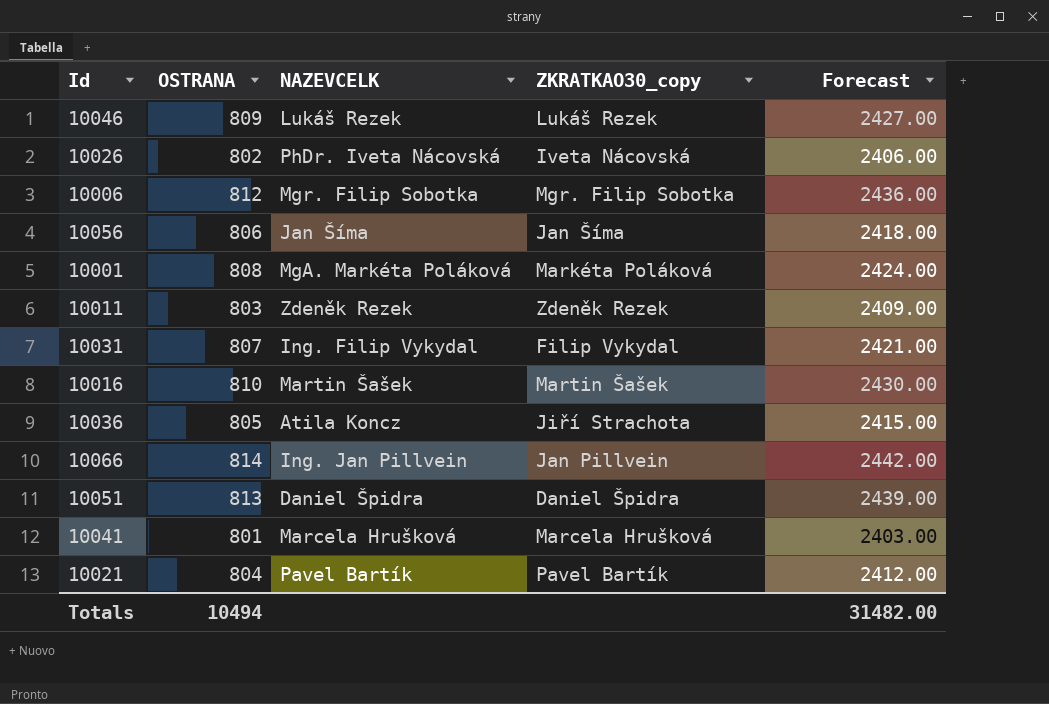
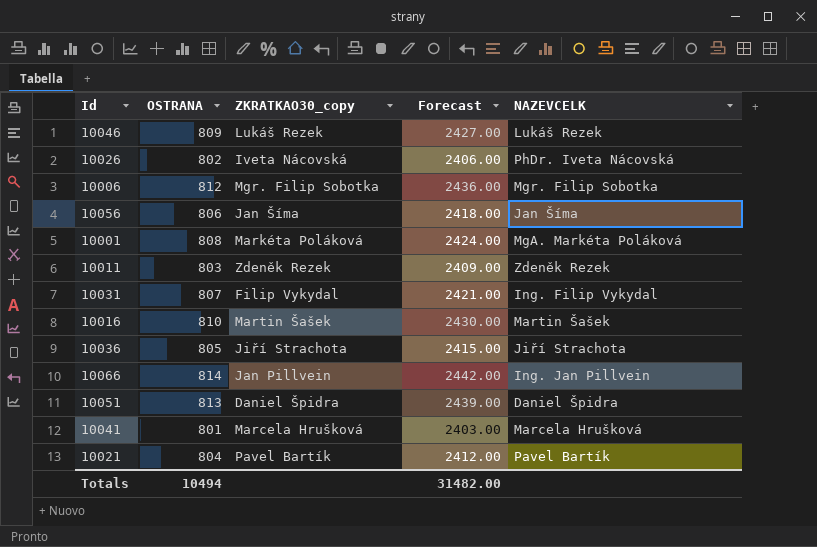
column NAZEVCELK | position: 3 -> 5
10036 | NAZEVCELK: Atila Koncz -> Jiří Strachota

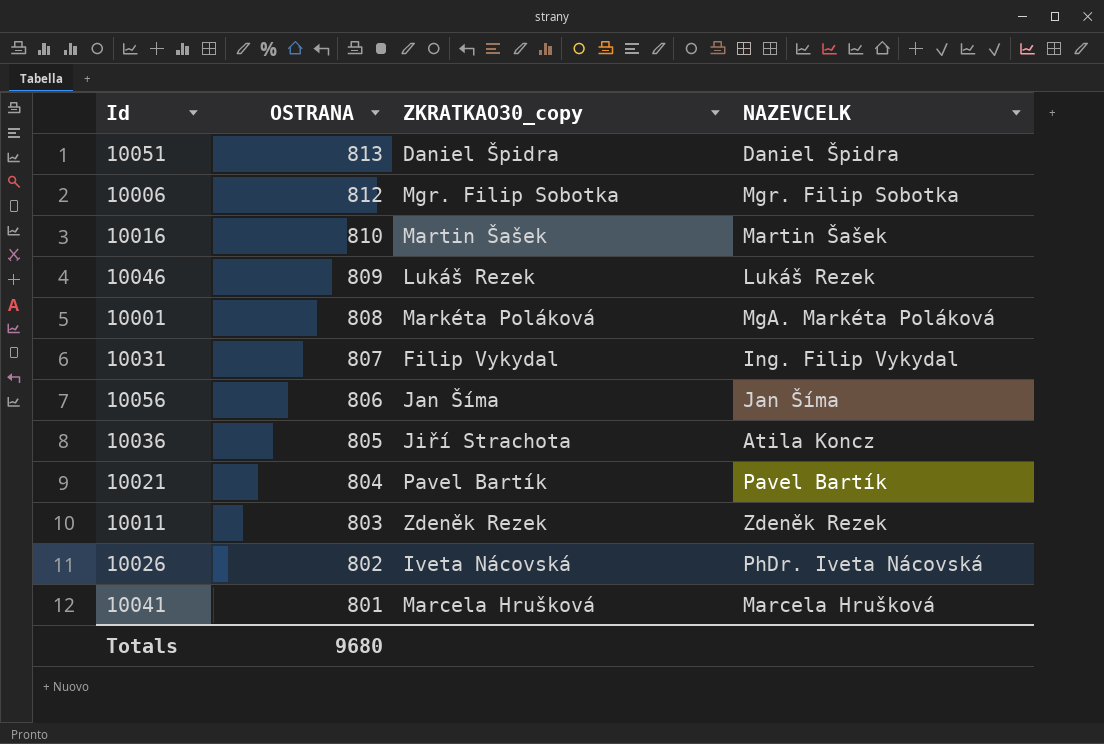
row order: none -> OSTRANA descending
column Forecast | formula: [OSTRANA] * 3 -> none
row 10066: 814 | Jan Pillvein | 2442.00 | Ing. Jan Pillvein -> none
10036 | NAZEVCELK: Jiří Strachota -> Atila Koncz
Totals | OSTRANA: 10494 -> 9680

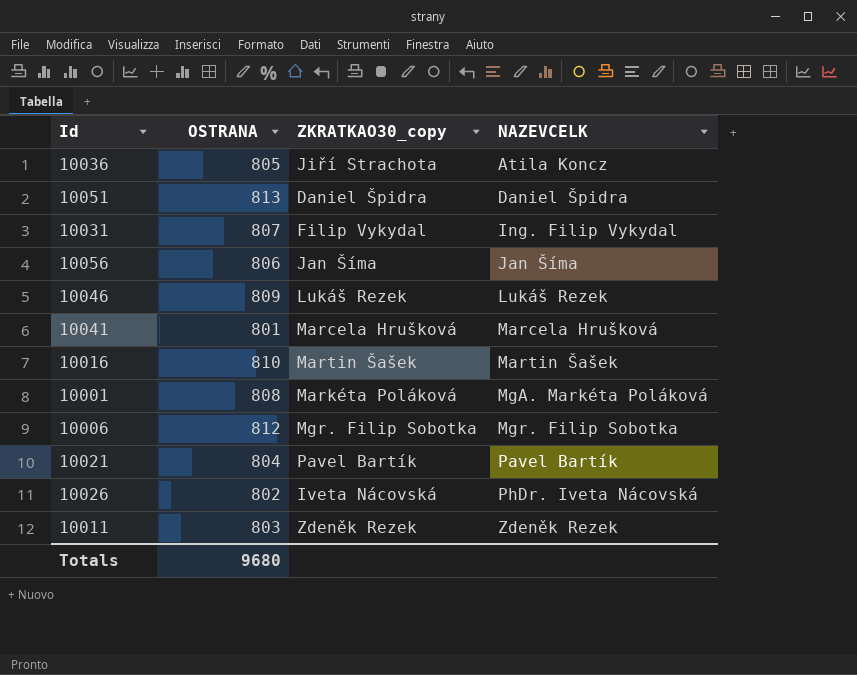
row order: OSTRANA descending -> NAZEVCELK ascending

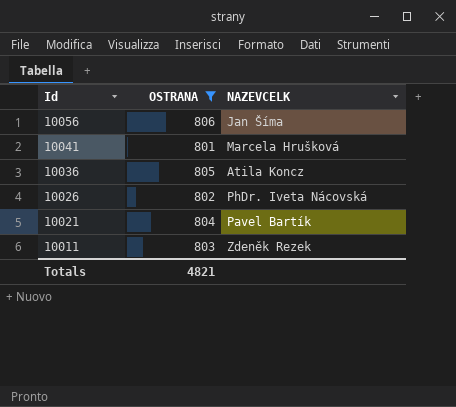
filter: none -> OSTRANA <= 806
row order: NAZEVCELK ascending -> Id descending
column ZKRATKAO30_copy | position: 3 -> none
Totals | OSTRANA: 9680 -> 4821

